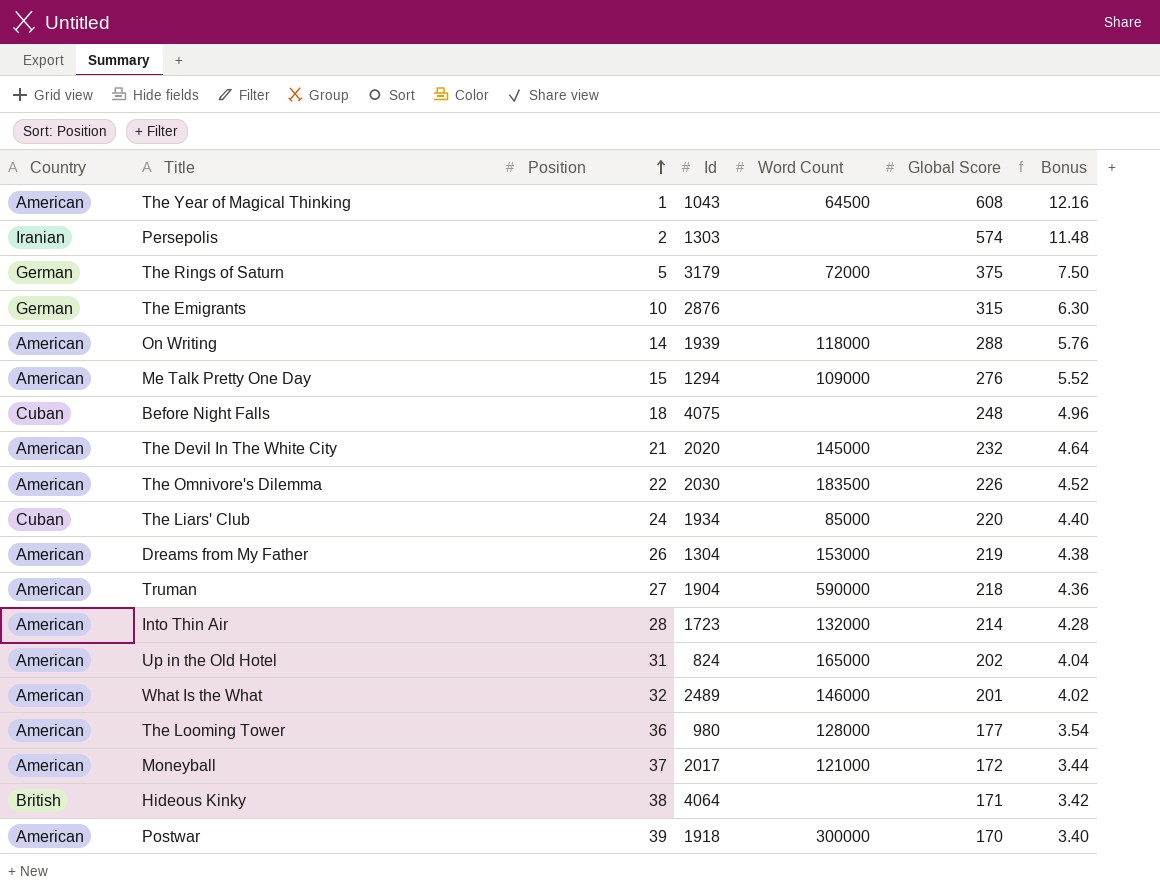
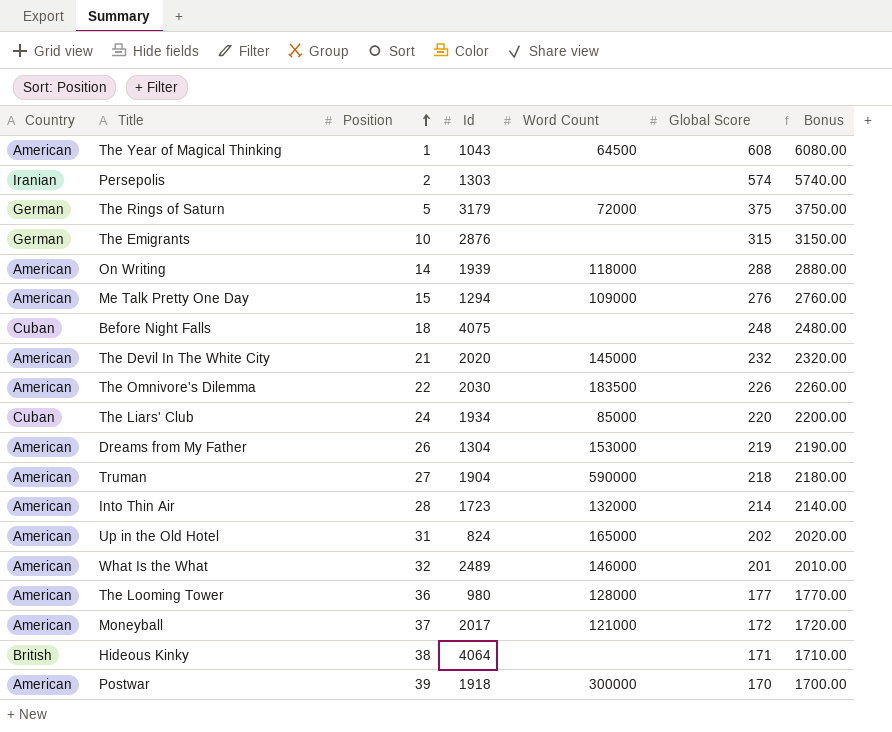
column Bonus | formula: [Global Score] * 0.02 -> [Global Score] * 10

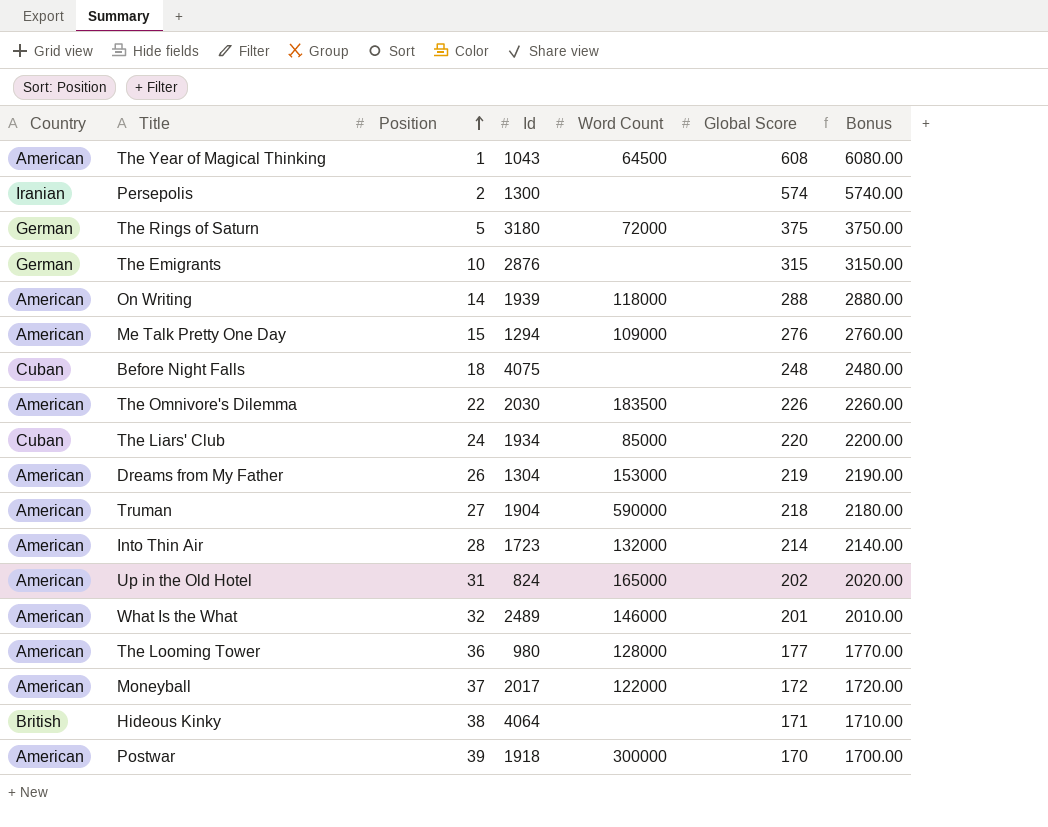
row The Devil In The White City: American | 21 | 2020 | 145000 | 232 | 2320.00 -> none
Persepolis | Id: 1303 -> 1300
The Rings of Saturn | Id: 3179 -> 3180
Moneyball | Word Count: 121000 -> 122000

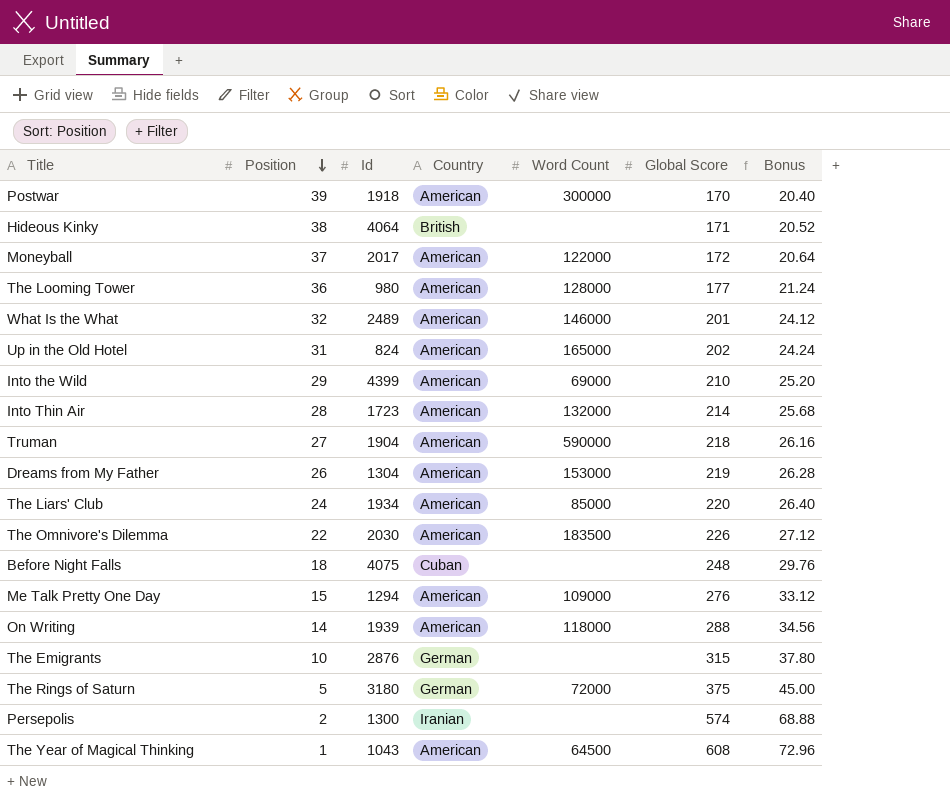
row order: Position ascending -> Position descending
column Country | position: 1 -> 4
column Bonus | formula: [Global Score] * 10 -> [Global Score] * 0.12
row Into the Wild: none -> 29 | 4399 | American | 69000 | 210 | 25.20
The Liars' Club | Country: Cuban -> American

